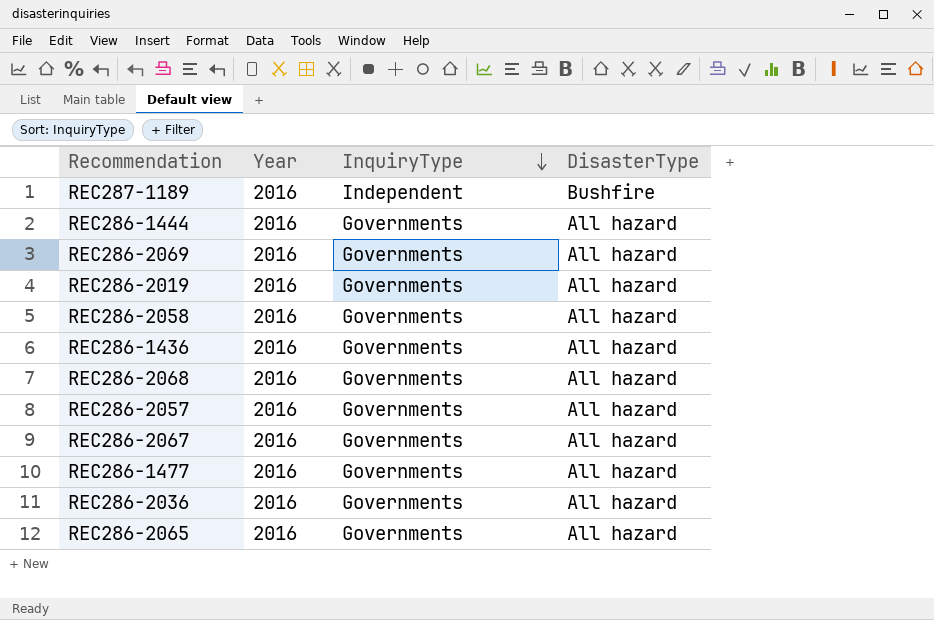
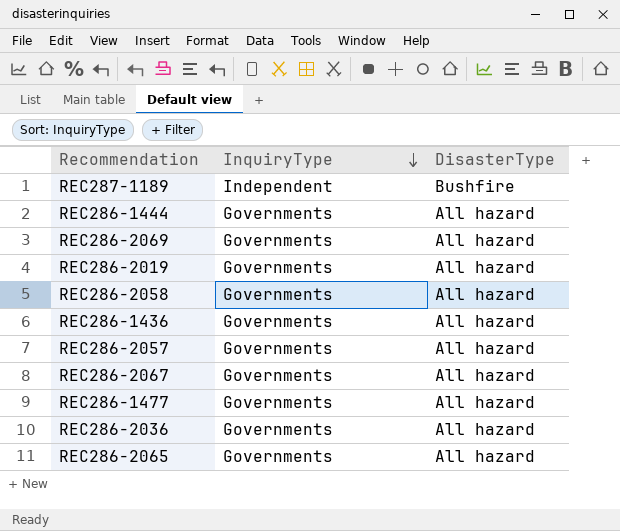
column Year | position: 2 -> none
row REC286-2068: 2016 | Governments | All hazard -> none

